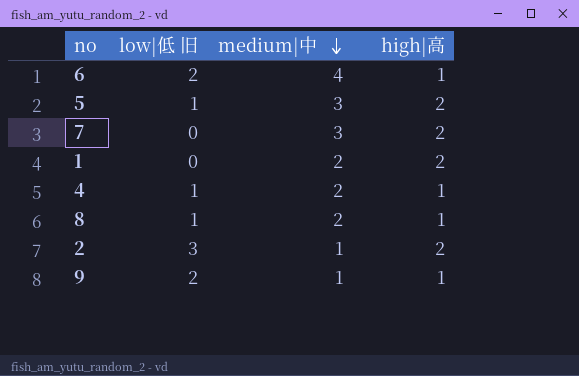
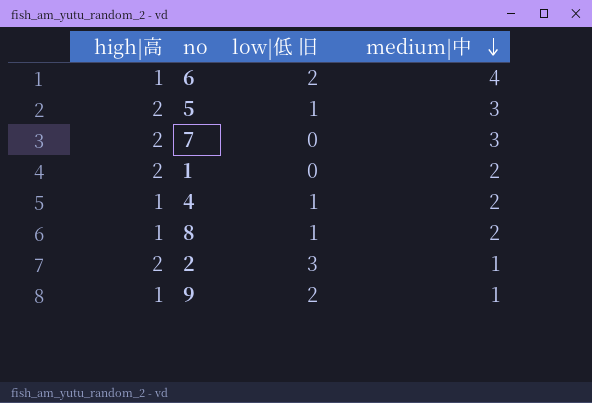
column high|高 | position: 4 -> 1

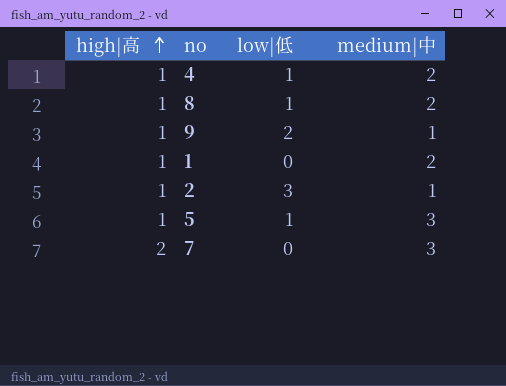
row order: medium|中 descending -> high|高 ascending
column name: low|低 旧 -> low|低
row 6: 1 | 2 | 4 -> none
1 | high|高: 2 -> 1
2 | high|高: 2 -> 1
5 | high|高: 2 -> 1

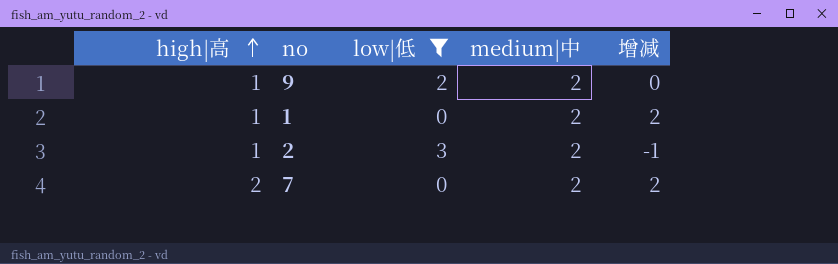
filter: none -> low|低 != 1
column 增减 | formula: none -> [medium|中] - [low|低]
9 | medium|中: 1 -> 2
2 | medium|中: 1 -> 2
7 | medium|中: 3 -> 2

